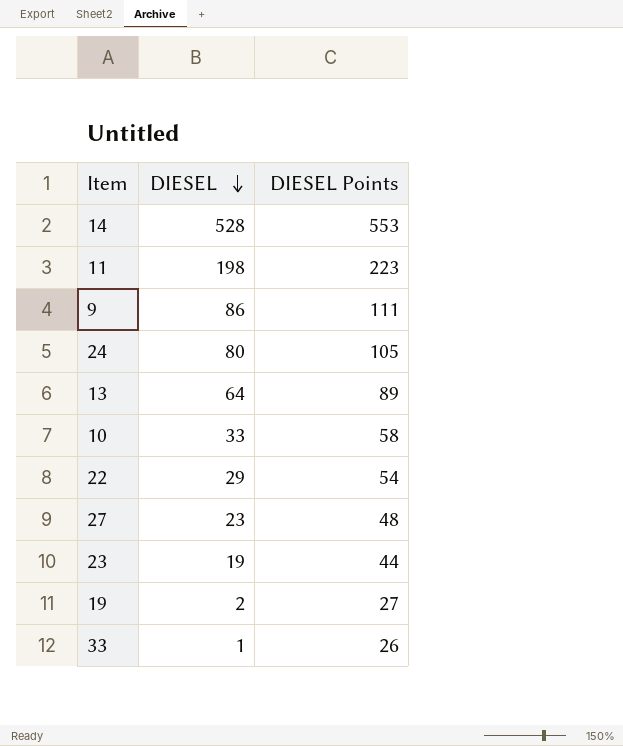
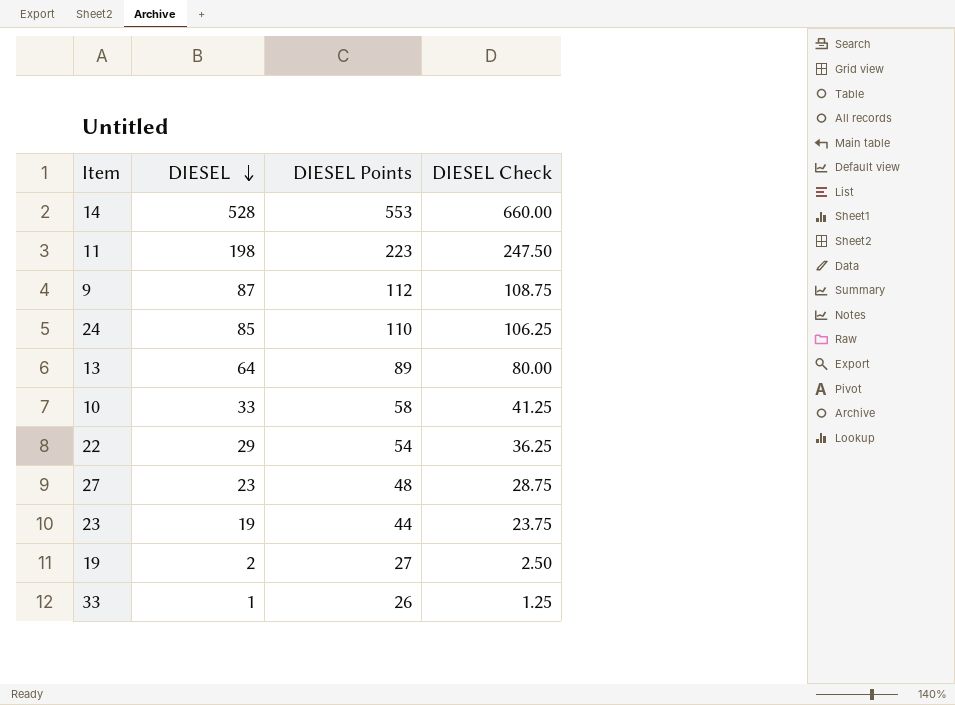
column DIESEL Check | formula: none -> [DIESEL] * 1.25
9 | DIESEL: 86 -> 87
9 | DIESEL Points: 111 -> 112
24 | DIESEL: 80 -> 85
24 | DIESEL Points: 105 -> 110

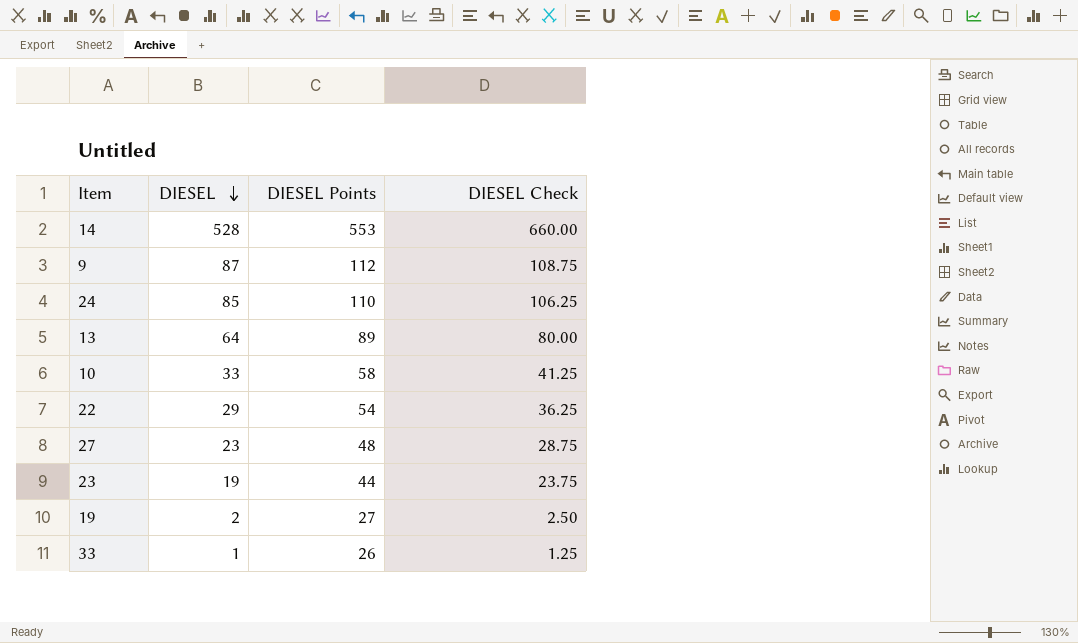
row 11: 198 | 223 | 247.50 -> none

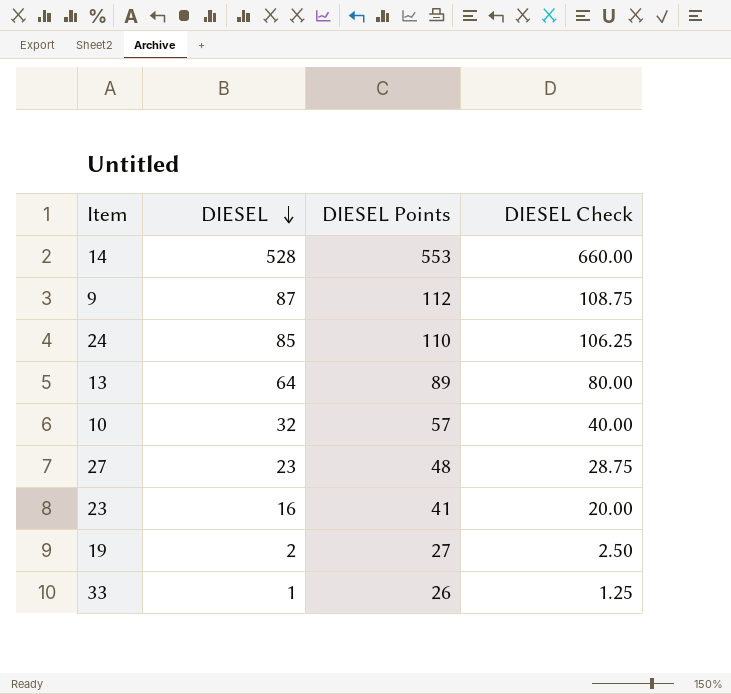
row 22: 29 | 54 | 36.25 -> none
10 | DIESEL: 33 -> 32
10 | DIESEL Points: 58 -> 57
10 | DIESEL Check: 41.25 -> 40.00
23 | DIESEL: 19 -> 16
23 | DIESEL Points: 44 -> 41
23 | DIESEL Check: 23.75 -> 20.00

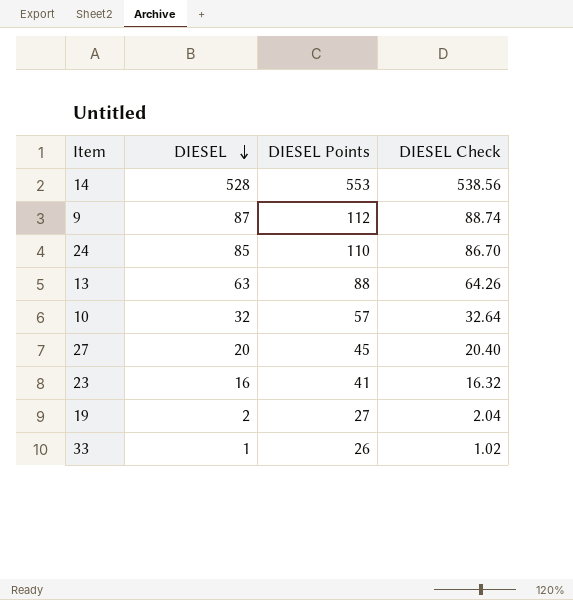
column DIESEL Check | formula: [DIESEL] * 1.25 -> [DIESEL] * 1.02
13 | DIESEL: 64 -> 63
13 | DIESEL Points: 89 -> 88
27 | DIESEL: 23 -> 20
27 | DIESEL Points: 48 -> 45

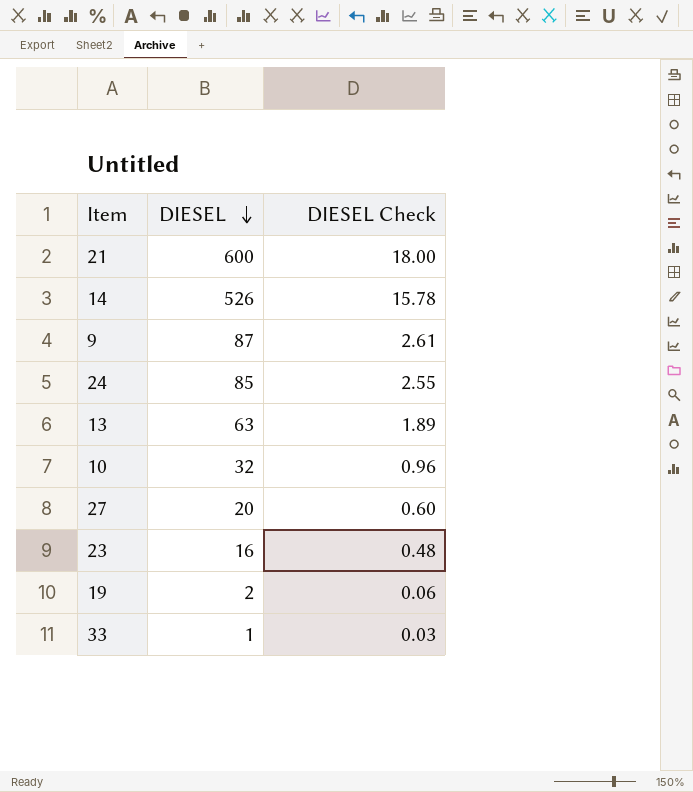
column DIESEL Points | formula: [DIESEL] + 25 -> none
column DIESEL Check | formula: [DIESEL] * 1.02 -> [DIESEL] * 0.03
row 21: none -> 600 | 18.00
14 | DIESEL: 528 -> 526

